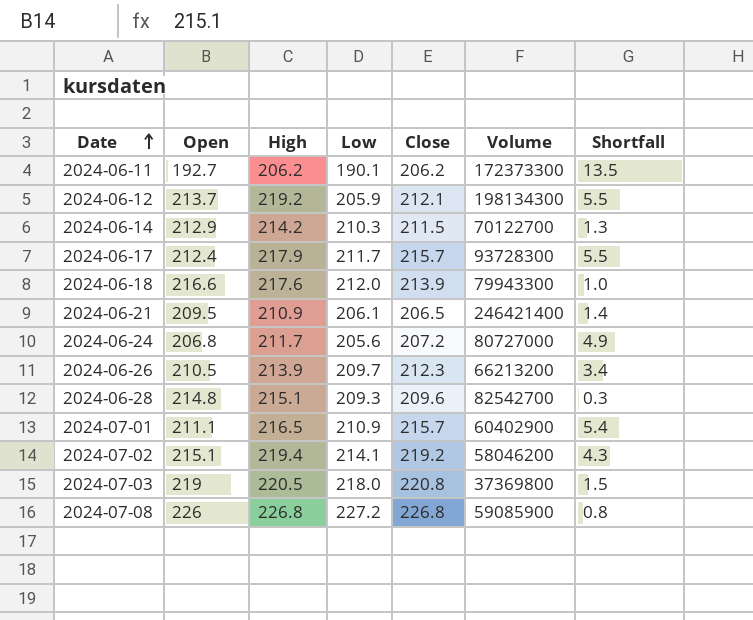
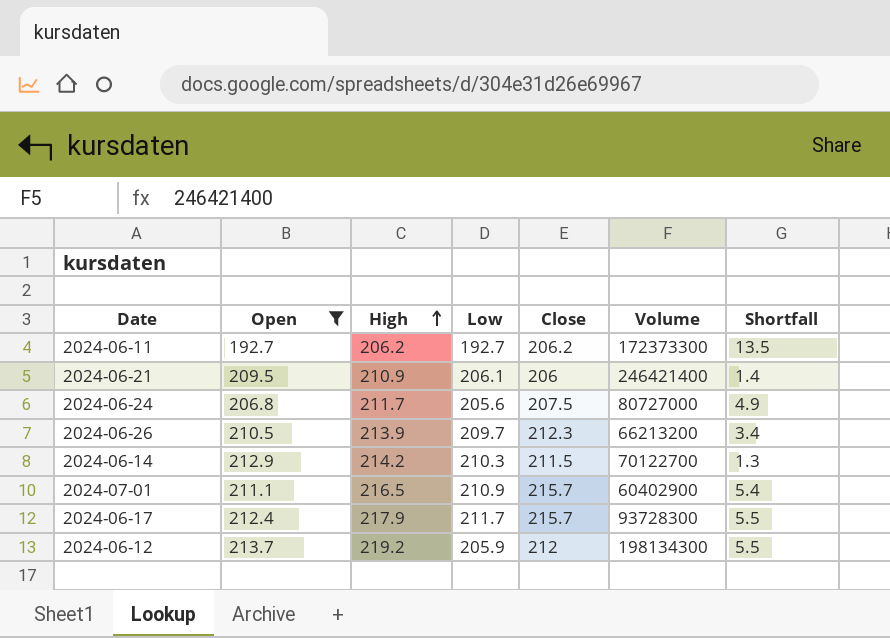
filter: none -> Open <= 213.7
row order: Date ascending -> High ascending
2024-06-11 | Low: 190.1 -> 192.7
2024-06-21 | Close: 206.5 -> 206
2024-06-24 | Close: 207.2 -> 207.5
2024-06-12 | Close: 212.1 -> 212

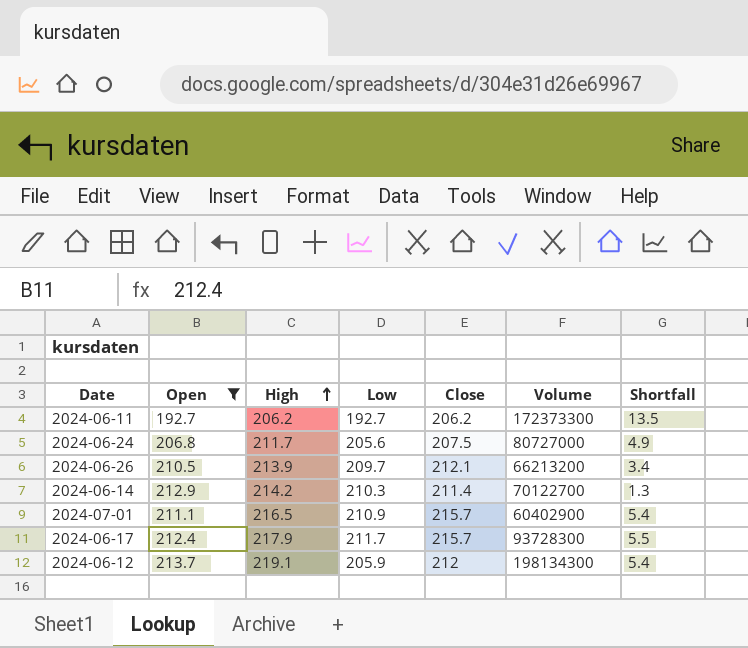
row 2024-06-21: 209.5 | 210.9 | 206.1 | 206 | 246421400 | 1.4 -> none
2024-06-26 | Close: 212.3 -> 212.1
2024-06-14 | Close: 211.5 -> 211.4
2024-06-12 | High: 219.2 -> 219.1
2024-06-12 | Shortfall: 5.5 -> 5.4

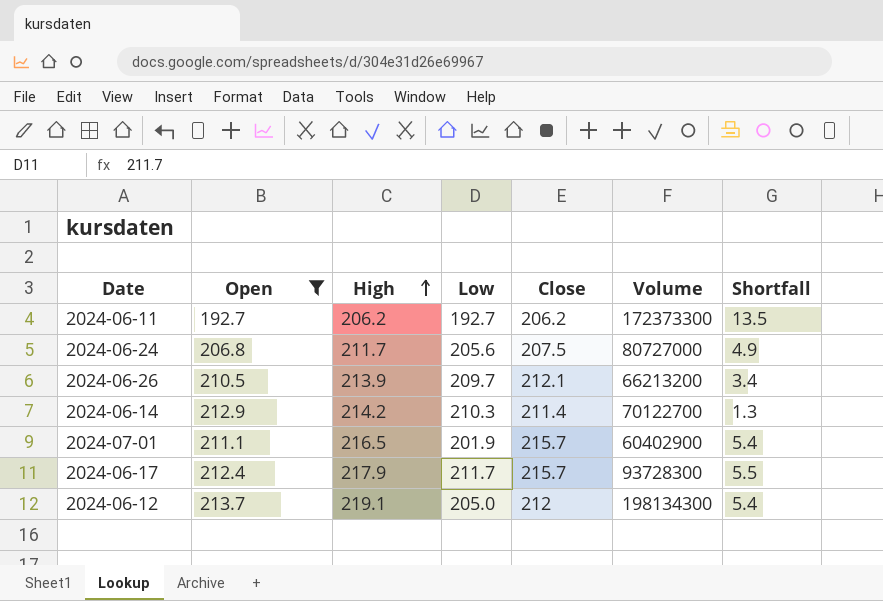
2024-07-01 | Low: 210.9 -> 201.9
2024-06-12 | Low: 205.9 -> 205.0

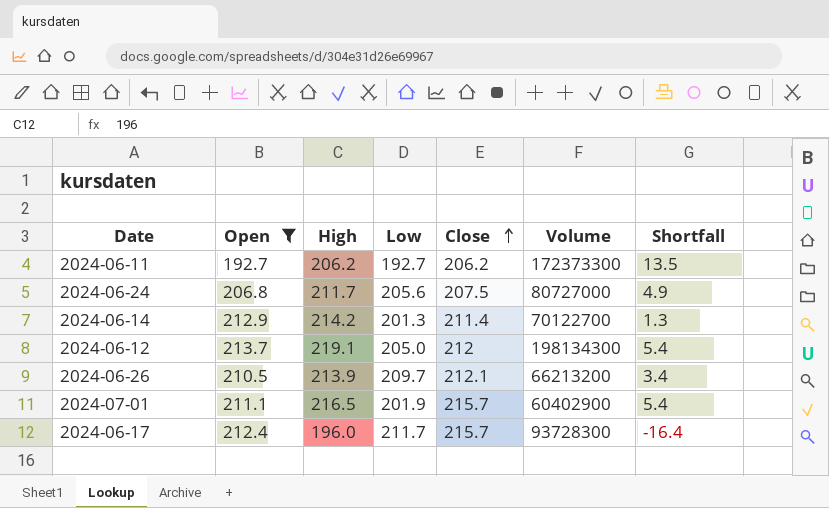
row order: High ascending -> Close ascending
2024-06-14 | Low: 210.3 -> 201.3
2024-06-17 | High: 217.9 -> 196.0
2024-06-17 | Shortfall: 5.5 -> -16.4

